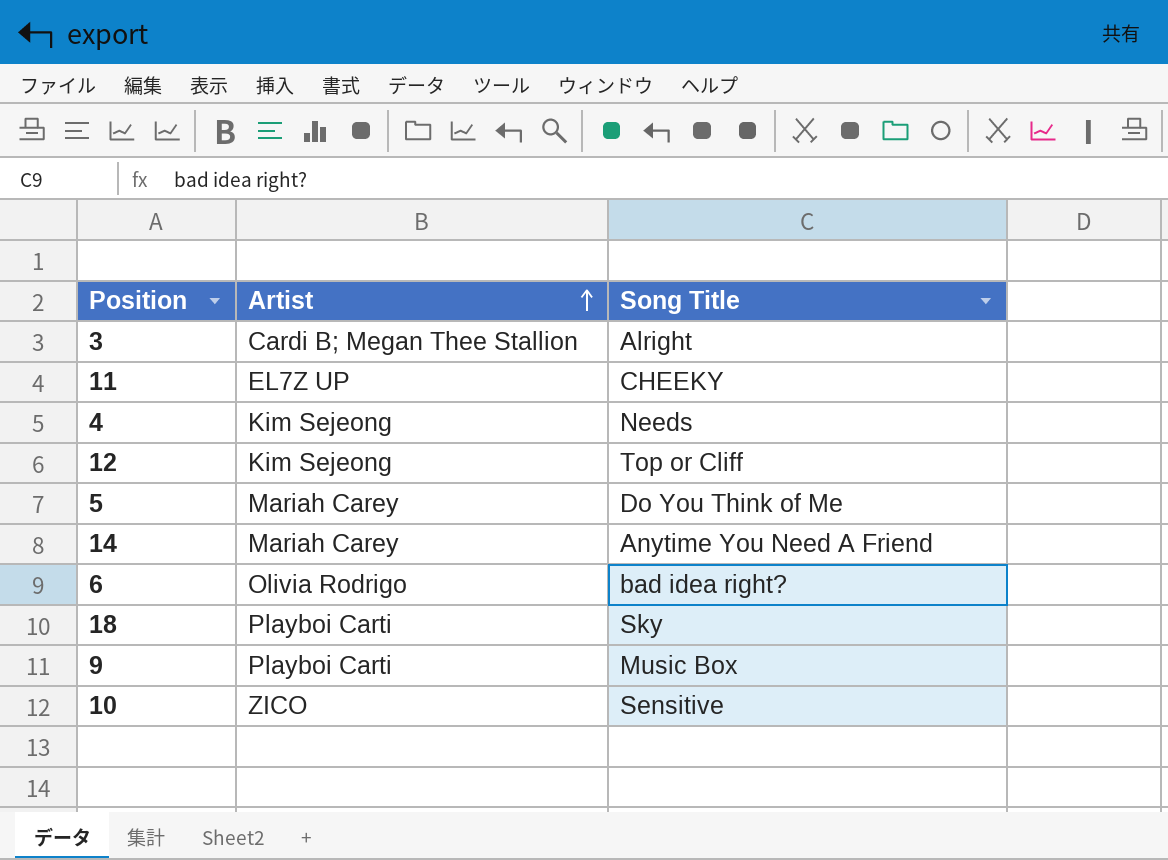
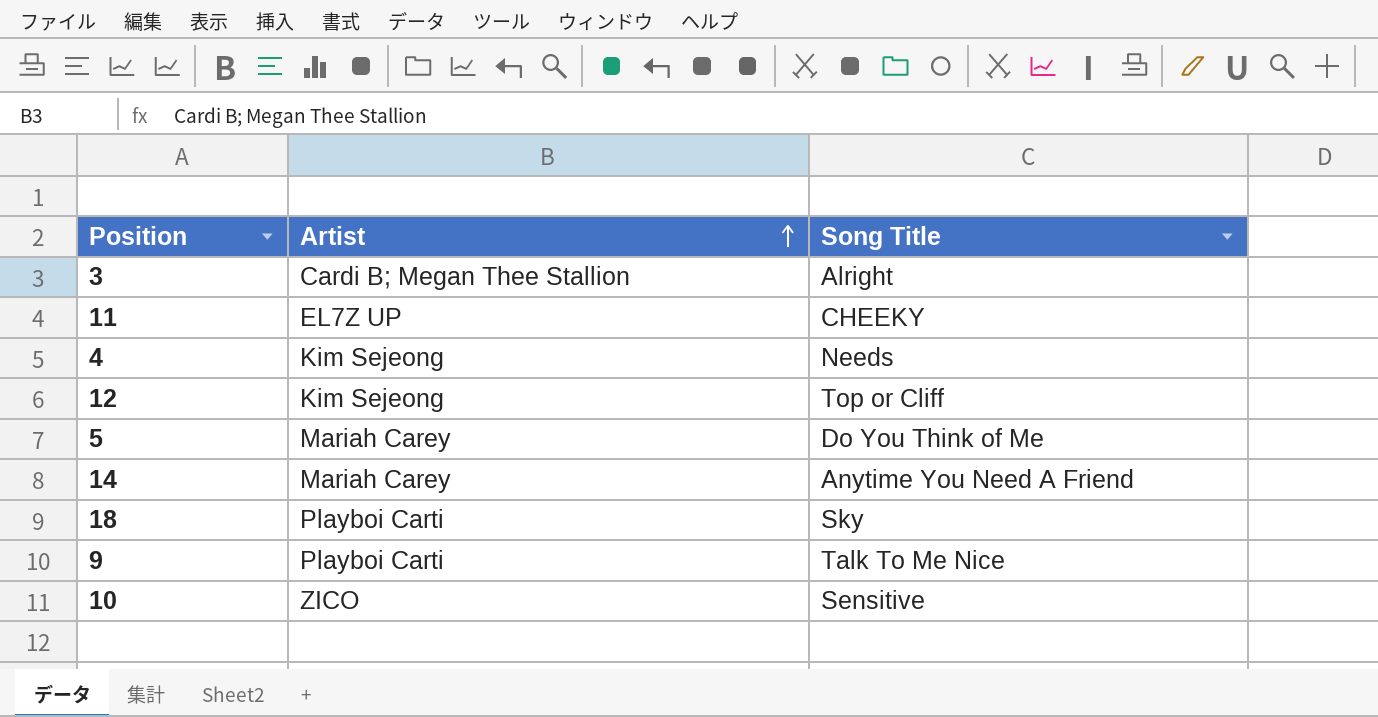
row 6: Olivia Rodrigo | bad idea right? -> none
9 | Song Title: Music Box -> Talk To Me Nice

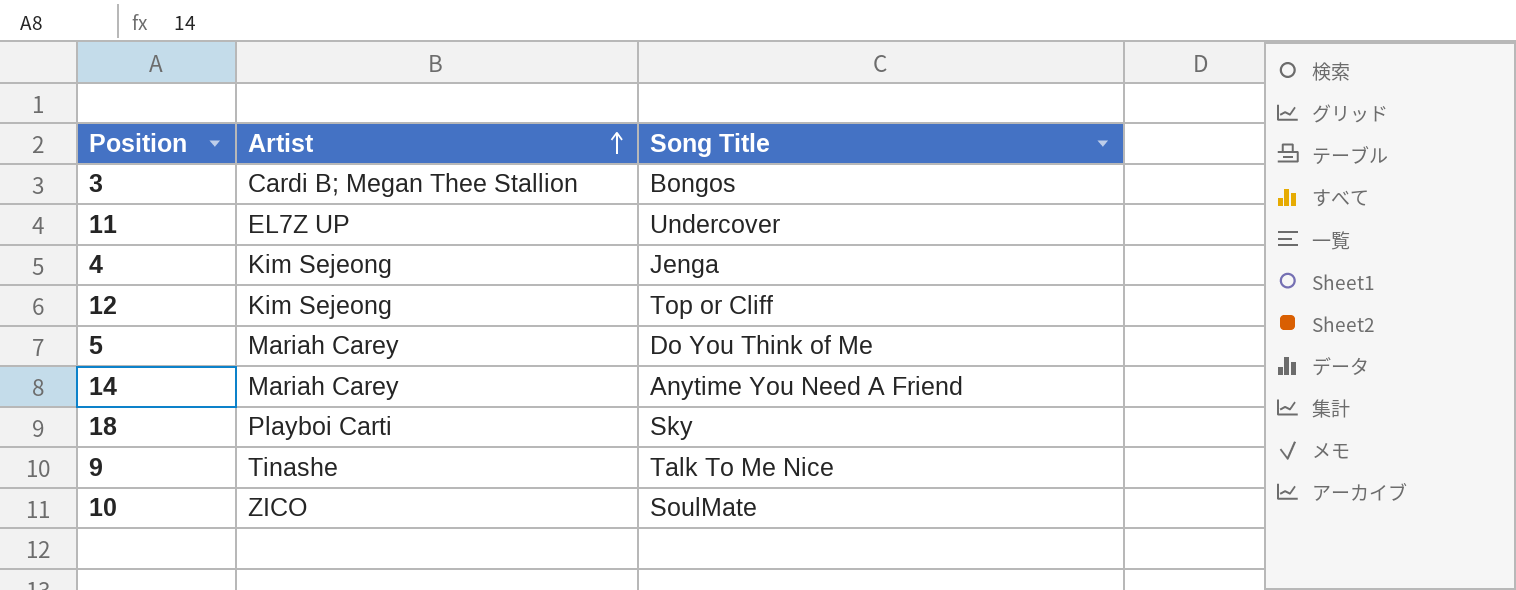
3 | Song Title: Alright -> Bongos
11 | Song Title: CHEEKY -> Undercover
4 | Song Title: Needs -> Jenga
9 | Artist: Playboi Carti -> Tinashe
10 | Song Title: Sensitive -> SoulMate

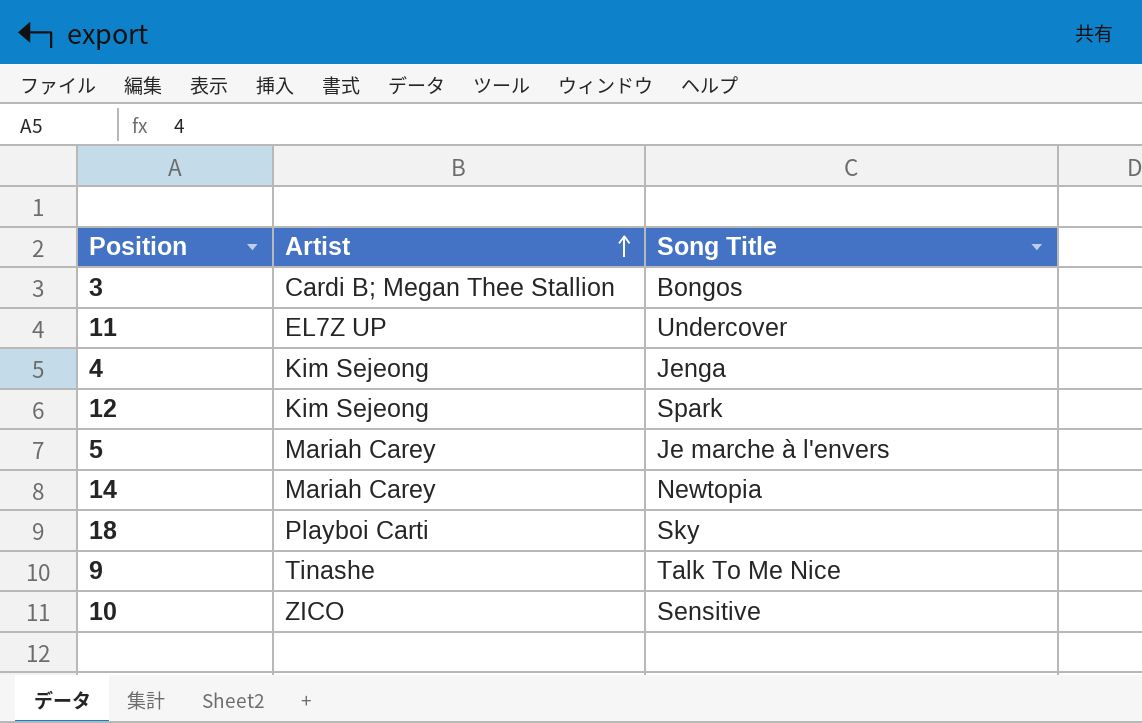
12 | Song Title: Top or Cliff -> Spark
5 | Song Title: Do You Think of Me -> Je marche à l'envers
14 | Song Title: Anytime You Need A Friend -> Newtopia
10 | Song Title: SoulMate -> Sensitive

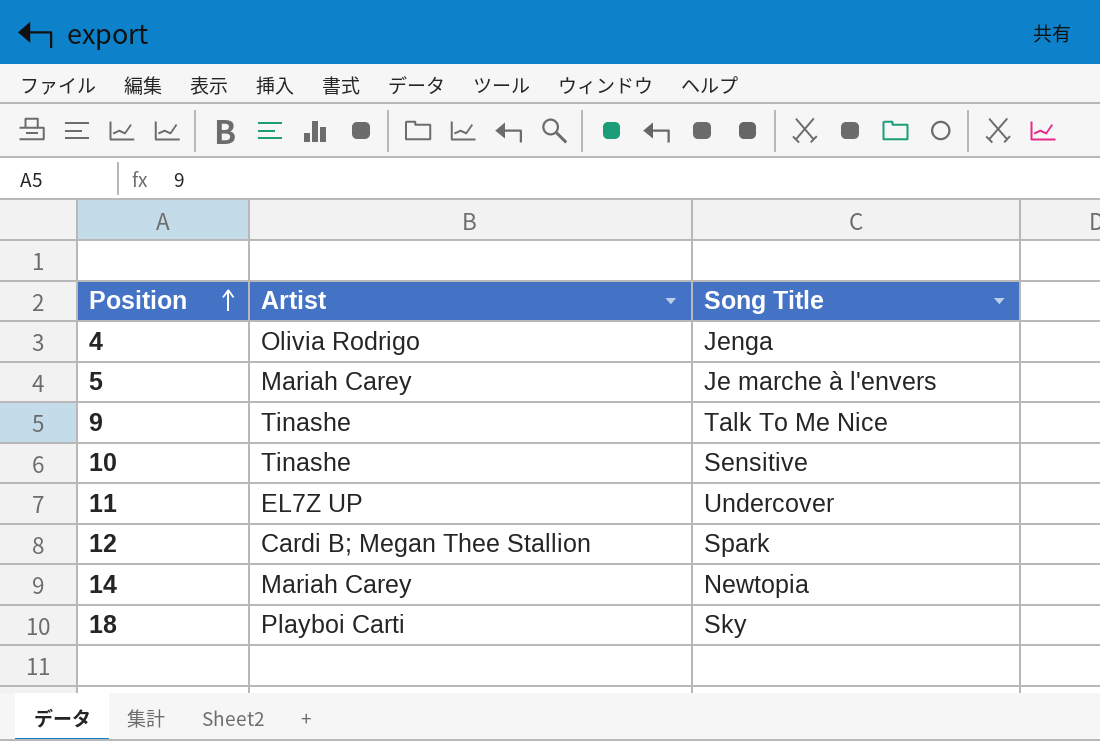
row order: Artist ascending -> Position ascending
row 3: Cardi B; Megan Thee Stallion | Bongos -> none
4 | Artist: Kim Sejeong -> Olivia Rodrigo
10 | Artist: ZICO -> Tinashe
12 | Artist: Kim Sejeong -> Cardi B; Megan Thee Stallion

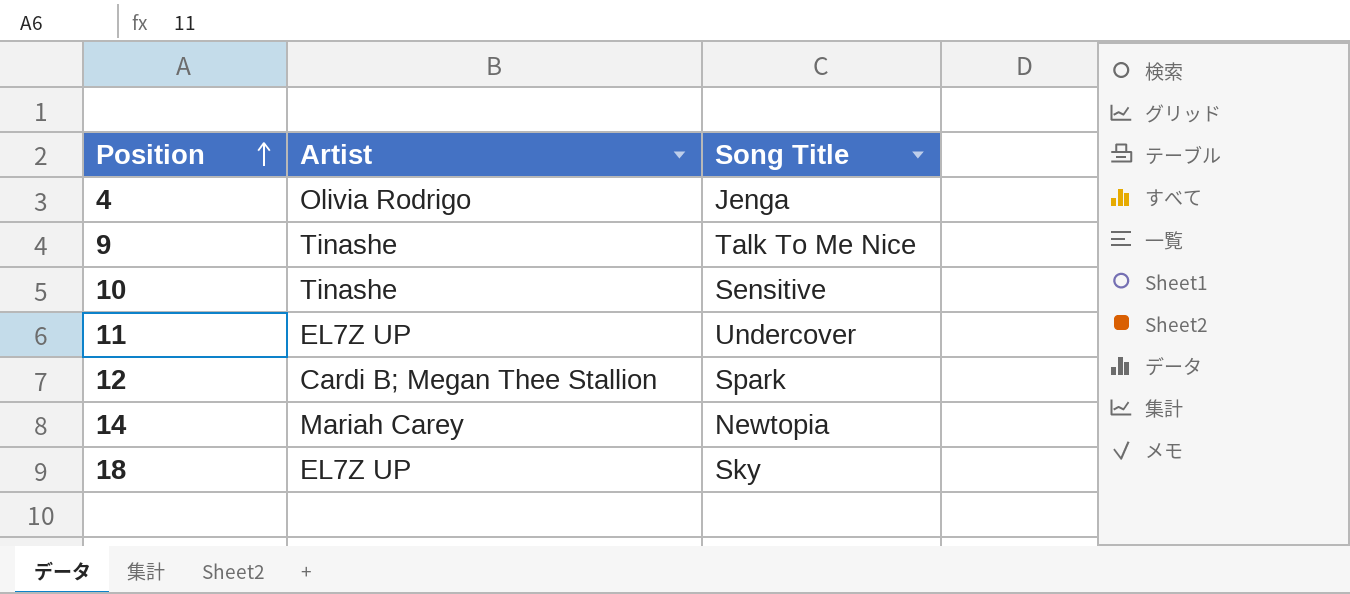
row 5: Mariah Carey | Je marche à l'envers -> none
18 | Artist: Playboi Carti -> EL7Z UP

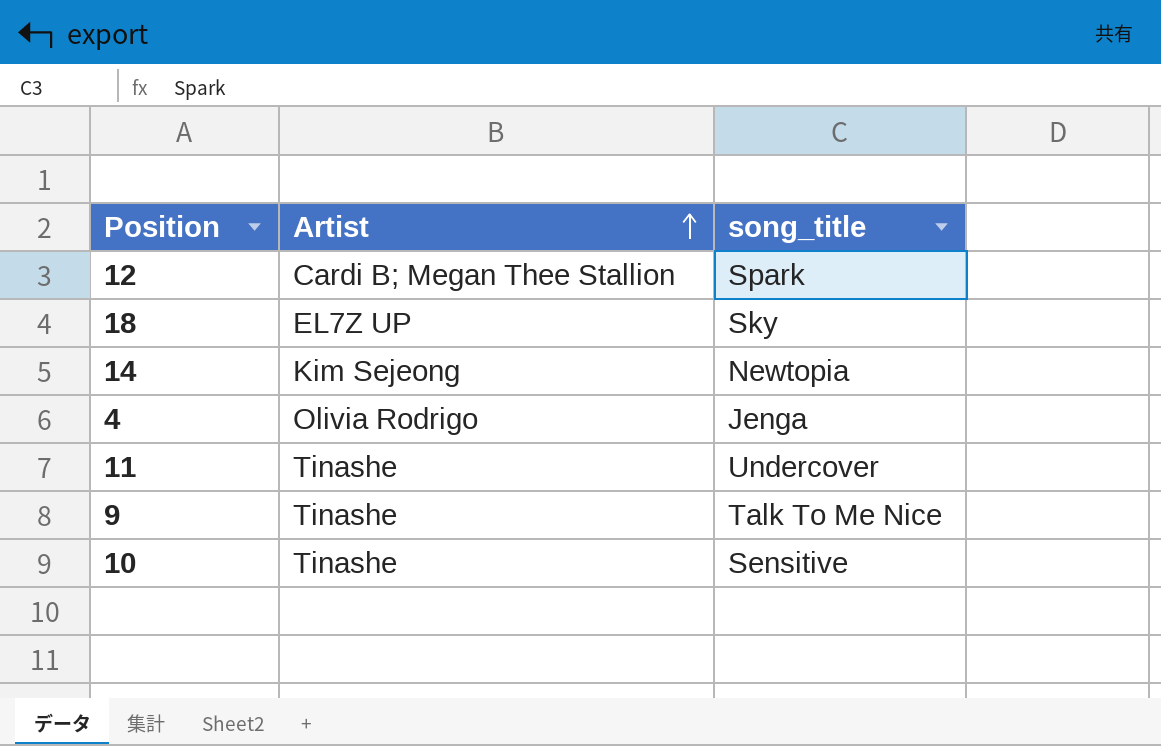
row order: Position ascending -> Artist ascending
column name: Song Title -> song_title
14 | Artist: Mariah Carey -> Kim Sejeong
11 | Artist: EL7Z UP -> Tinashe

